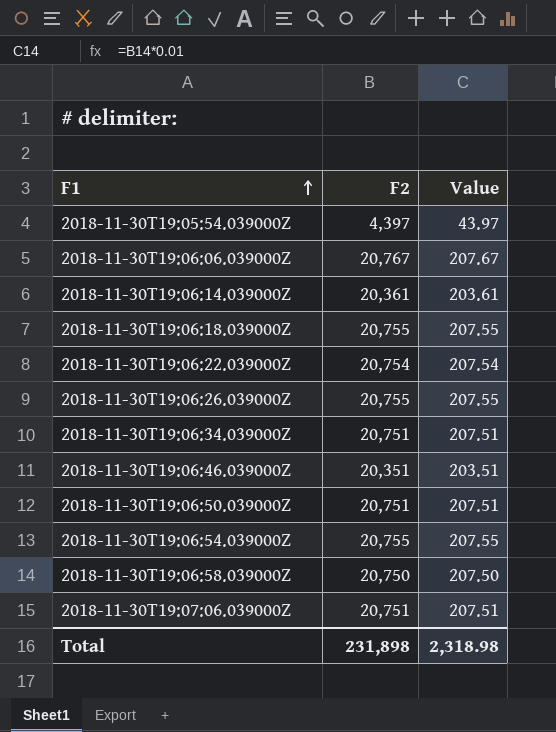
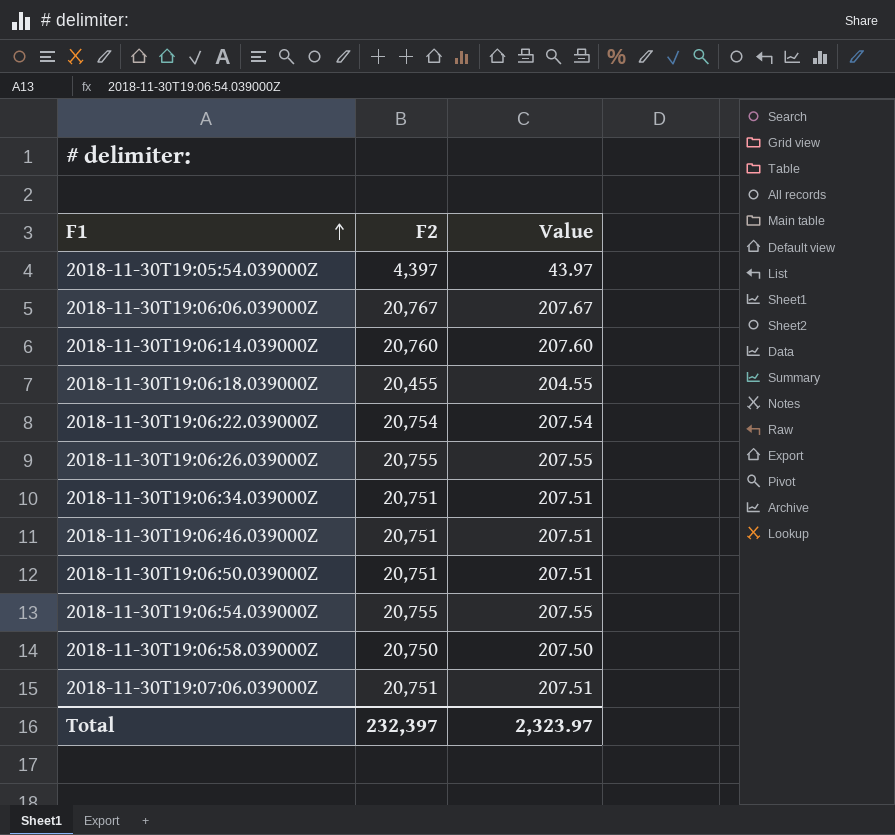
2018-11-30T19:06:14.039000Z | F2: 20,361 -> 20,760
2018-11-30T19:06:14.039000Z | Value: 203.61 -> 207.60
2018-11-30T19:06:18.039000Z | F2: 20,755 -> 20,455
2018-11-30T19:06:18.039000Z | Value: 207.55 -> 204.55
2018-11-30T19:06:46.039000Z | F2: 20,351 -> 20,751
2018-11-30T19:06:46.039000Z | Value: 203.51 -> 207.51
Total | F2: 231,898 -> 232,397
Total | Value: 2,318.98 -> 2,323.97

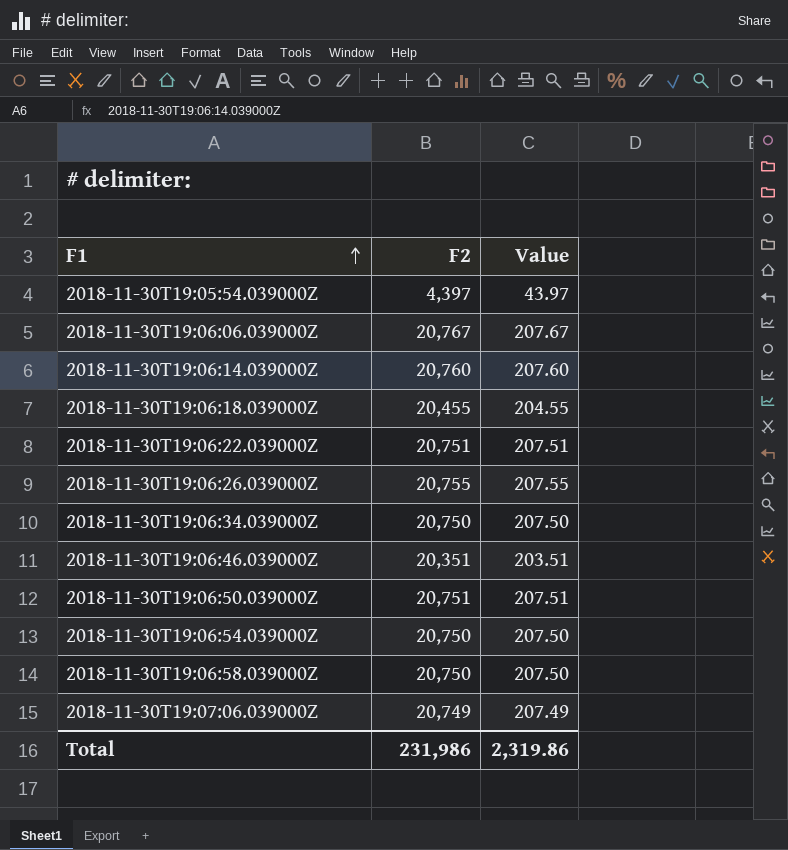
2018-11-30T19:06:22.039000Z | F2: 20,754 -> 20,751
2018-11-30T19:06:22.039000Z | Value: 207.54 -> 207.51
2018-11-30T19:06:34.039000Z | F2: 20,751 -> 20,750
2018-11-30T19:06:34.039000Z | Value: 207.51 -> 207.50
2018-11-30T19:06:46.039000Z | F2: 20,751 -> 20,351
2018-11-30T19:06:46.039000Z | Value: 207.51 -> 203.51
2018-11-30T19:06:54.039000Z | F2: 20,755 -> 20,750
2018-11-30T19:06:54.039000Z | Value: 207.55 -> 207.50
2018-11-30T19:07:06.039000Z | F2: 20,751 -> 20,749
2018-11-30T19:07:06.039000Z | Value: 207.51 -> 207.49
Total | F2: 232,397 -> 231,986
Total | Value: 2,323.97 -> 2,319.86

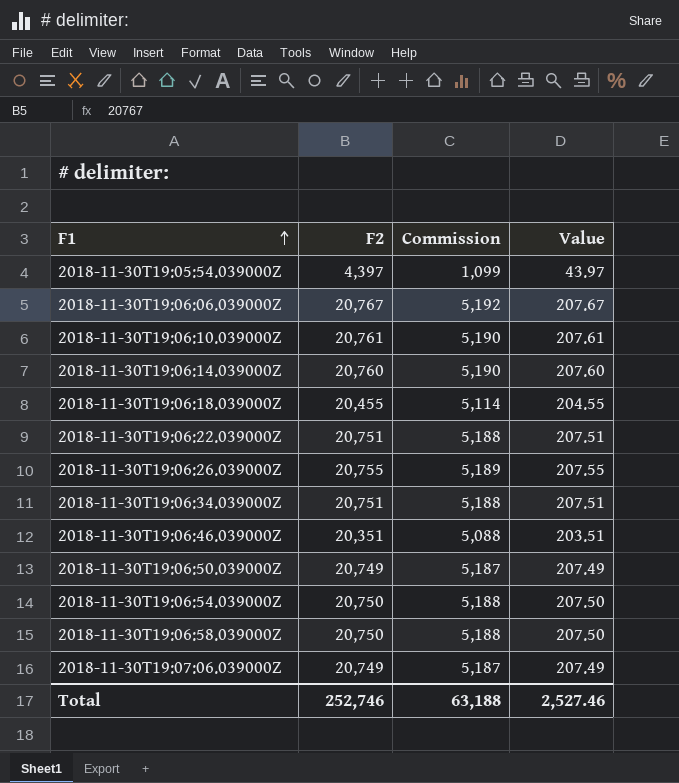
column Commission | formula: none -> [F2] * 0.25
row 2018-11-30T19:06:10.039000Z: none -> 20,761 | 5,190 | 207.61
2018-11-30T19:06:34.039000Z | F2: 20,750 -> 20,751
2018-11-30T19:06:34.039000Z | Value: 207.50 -> 207.51
2018-11-30T19:06:50.039000Z | F2: 20,751 -> 20,749
2018-11-30T19:06:50.039000Z | Value: 207.51 -> 207.49
Total | F2: 231,986 -> 252,746
Total | Value: 2,319.86 -> 2,527.46

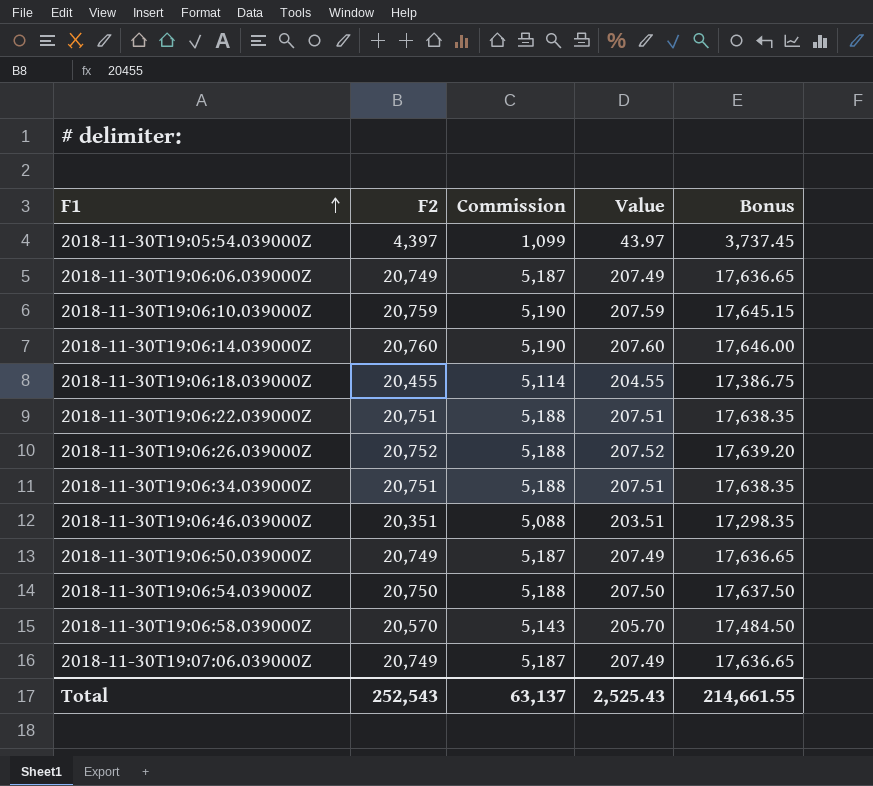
column Bonus | formula: none -> [F2] * 0.85
2018-11-30T19:06:06.039000Z | F2: 20,767 -> 20,749
2018-11-30T19:06:06.039000Z | Commission: 5,192 -> 5,187
2018-11-30T19:06:06.039000Z | Value: 207.67 -> 207.49
2018-11-30T19:06:10.039000Z | F2: 20,761 -> 20,759
2018-11-30T19:06:10.039000Z | Value: 207.61 -> 207.59
2018-11-30T19:06:26.039000Z | F2: 20,755 -> 20,752
2018-11-30T19:06:26.039000Z | Commission: 5,189 -> 5,188
2018-11-30T19:06:26.039000Z | Value: 207.55 -> 207.52
2018-11-30T19:06:58.039000Z | F2: 20,750 -> 20,570
2018-11-30T19:06:58.039000Z | Commission: 5,188 -> 5,143
2018-11-30T19:06:58.039000Z | Value: 207.50 -> 205.70
Total | F2: 252,746 -> 252,543
Total | Commission: 63,188 -> 63,137
Total | Value: 2,527.46 -> 2,525.43

